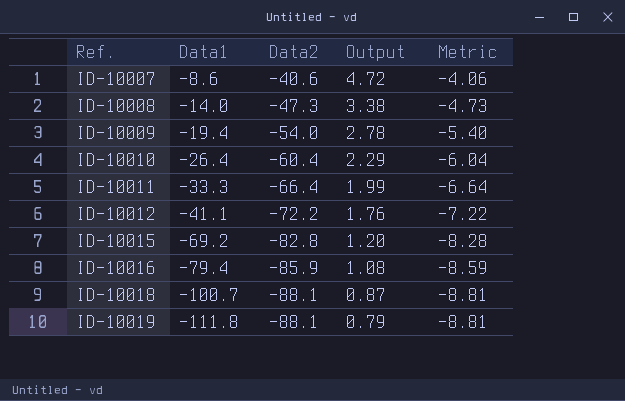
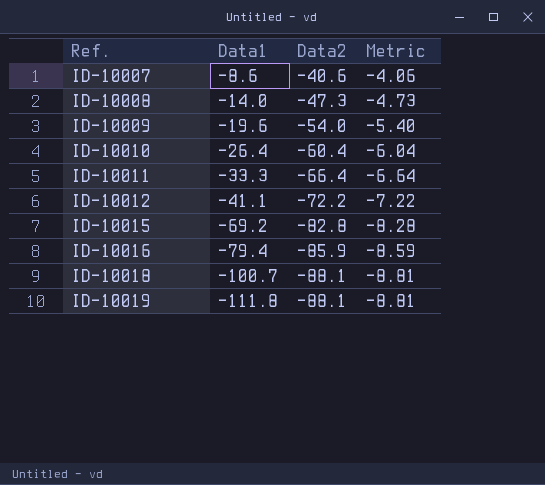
column Output | formula: [Data2] / [Data1] -> none
ID-10009 | Data1: -19.4 -> -19.6

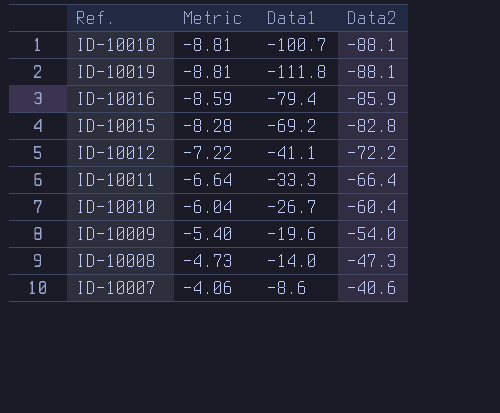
row order: Ref. ascending -> Metric ascending
column Metric | position: 4 -> 2
ID-10010 | Data1: -26.4 -> -26.7

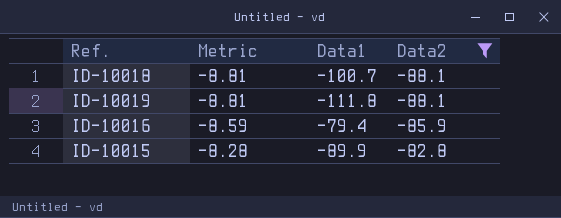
filter: none -> Data2 <= -82.8
ID-10015 | Data1: -69.2 -> -89.9

